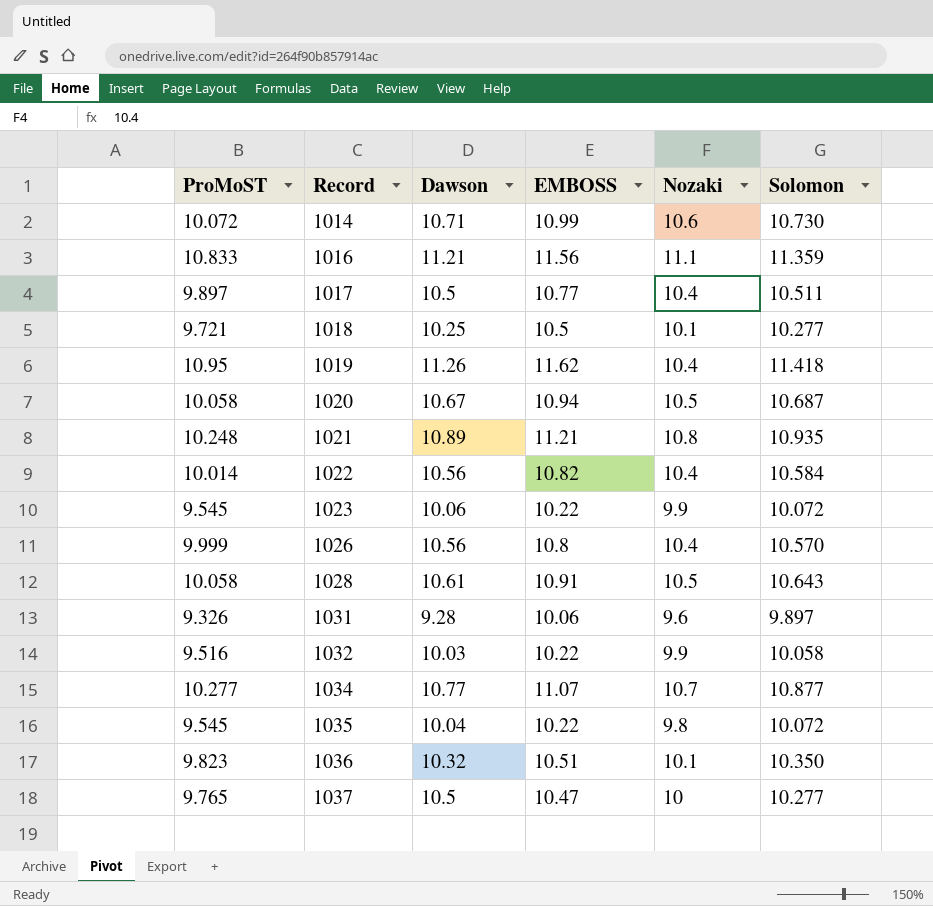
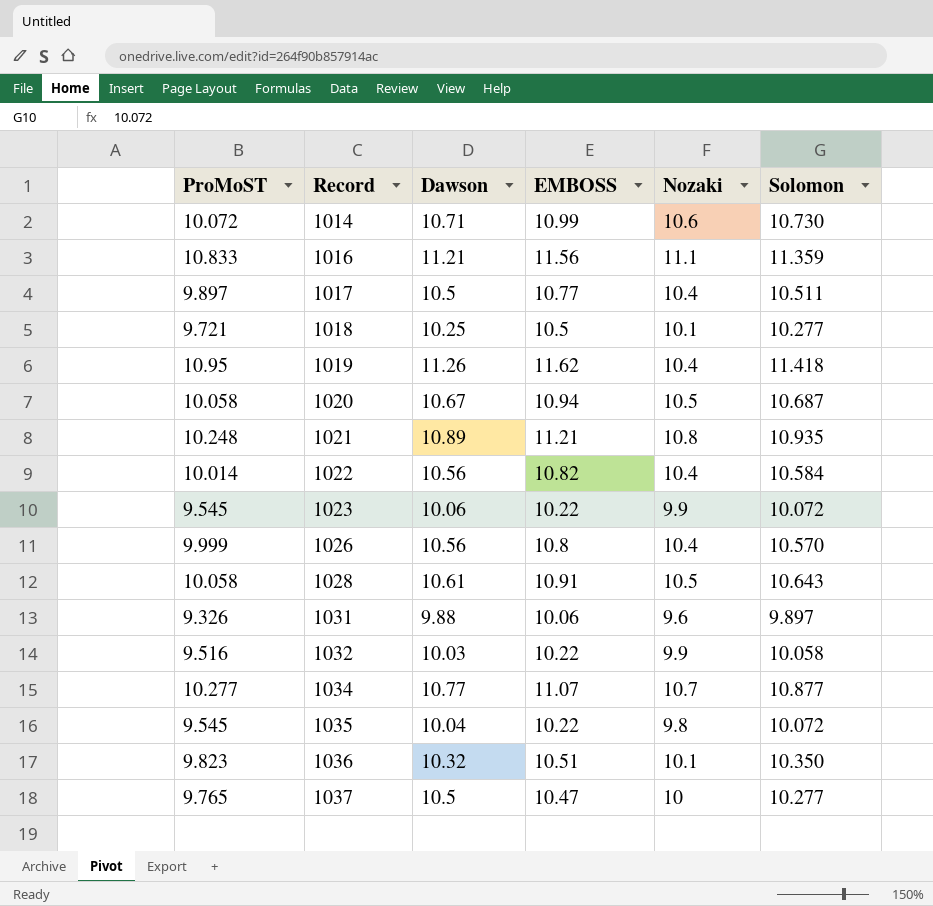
1031 | Dawson: 9.28 -> 9.88

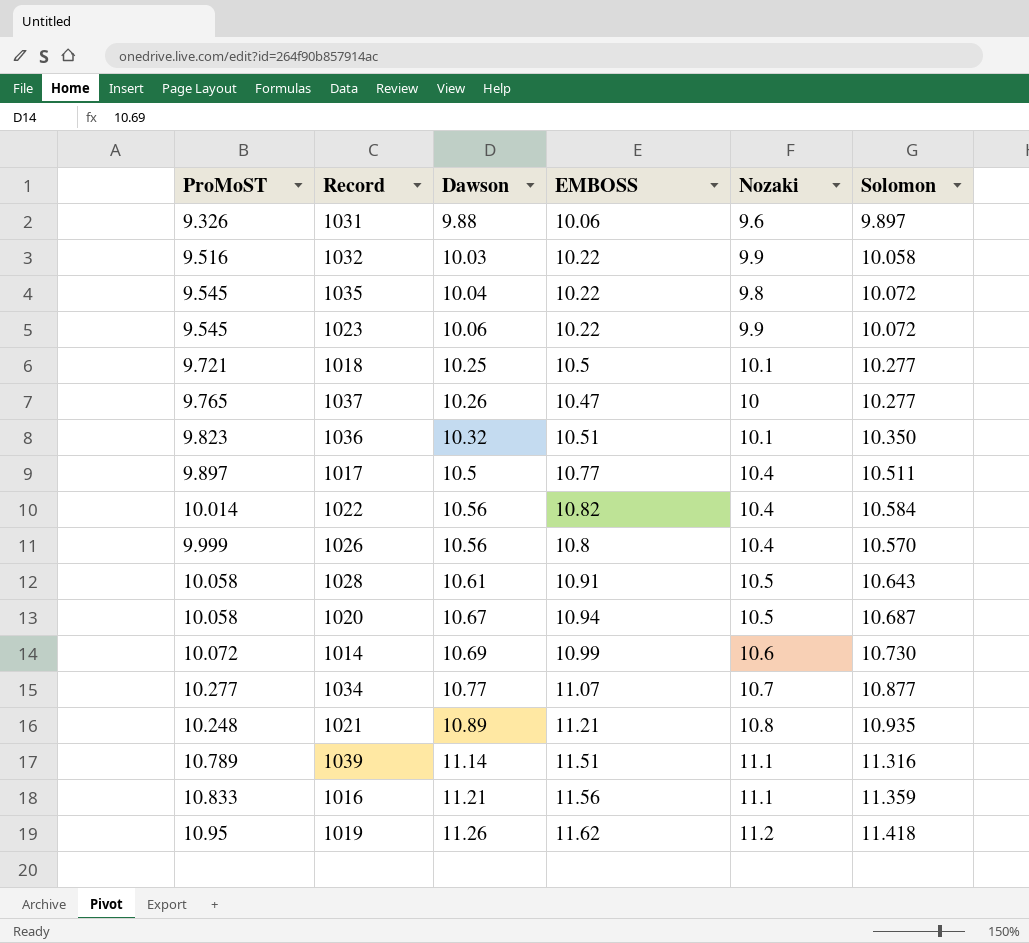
row order: Record ascending -> Dawson ascending
1037 | Dawson: 10.5 -> 10.26
1014 | Dawson: 10.71 -> 10.69
row 1039: none -> 10.789 | 11.14 | 11.51 | 11.1 | 11.316
1019 | Nozaki: 10.4 -> 11.2

